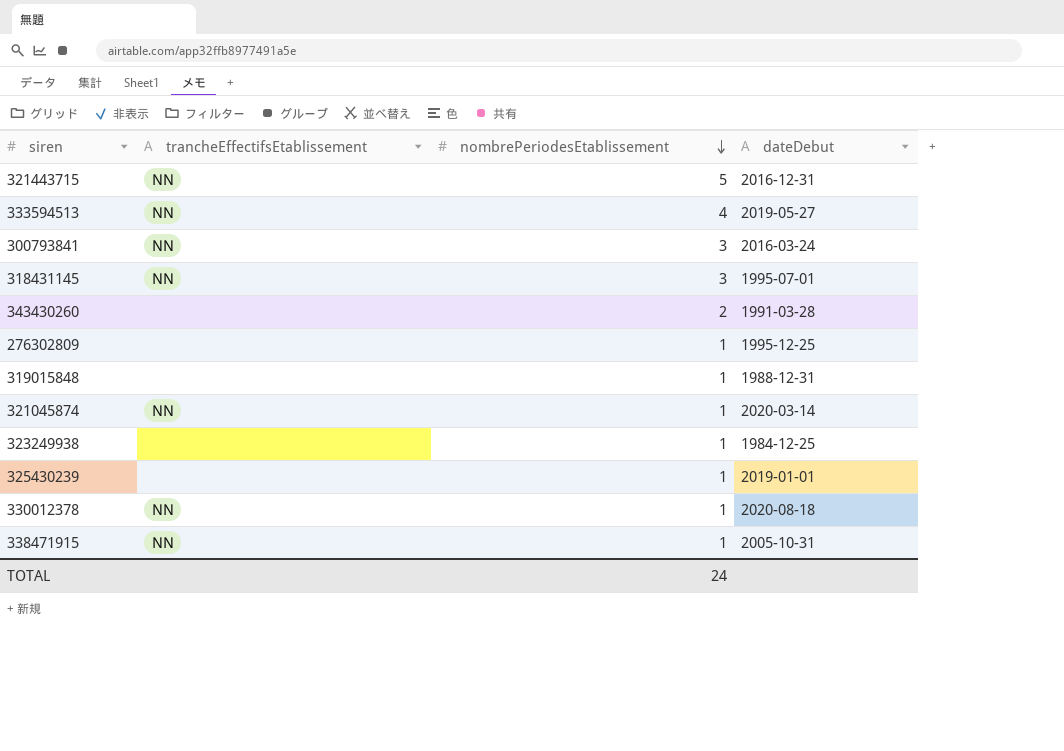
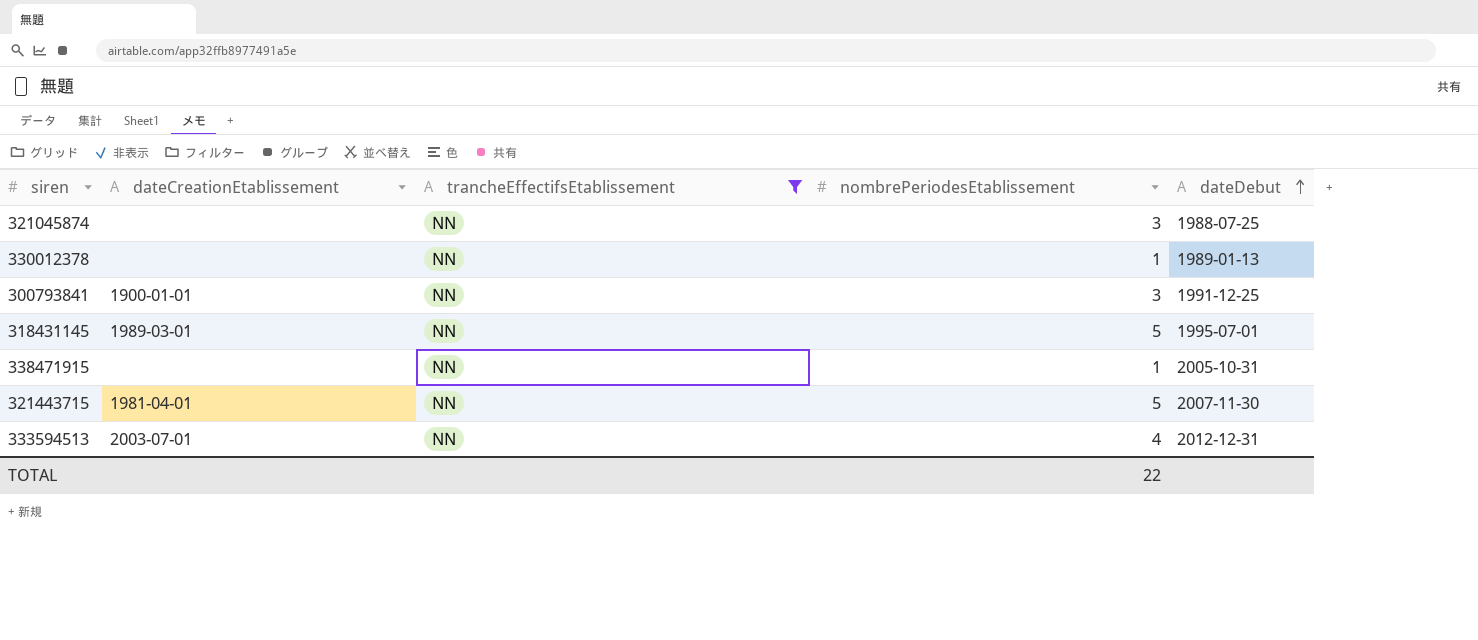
filter: none -> trancheEffectifsEtablissement = NN
row order: nombrePeriodesEtablissement descending -> dateDebut ascending
column dateCreationEtablissement | position: none -> 2
321045874 | nombrePeriodesEtablissement: 1 -> 3
321045874 | dateDebut: 2020-03-14 -> 1988-07-25
330012378 | dateDebut: 2020-08-18 -> 1989-01-13
300793841 | dateDebut: 2016-03-24 -> 1991-12-25
318431145 | nombrePeriodesEtablissement: 3 -> 5
321443715 | dateDebut: 2016-12-31 -> 2007-11-30
333594513 | dateDebut: 2019-05-27 -> 2012-12-31
TOTAL | nombrePeriodesEtablissement: 24 -> 22

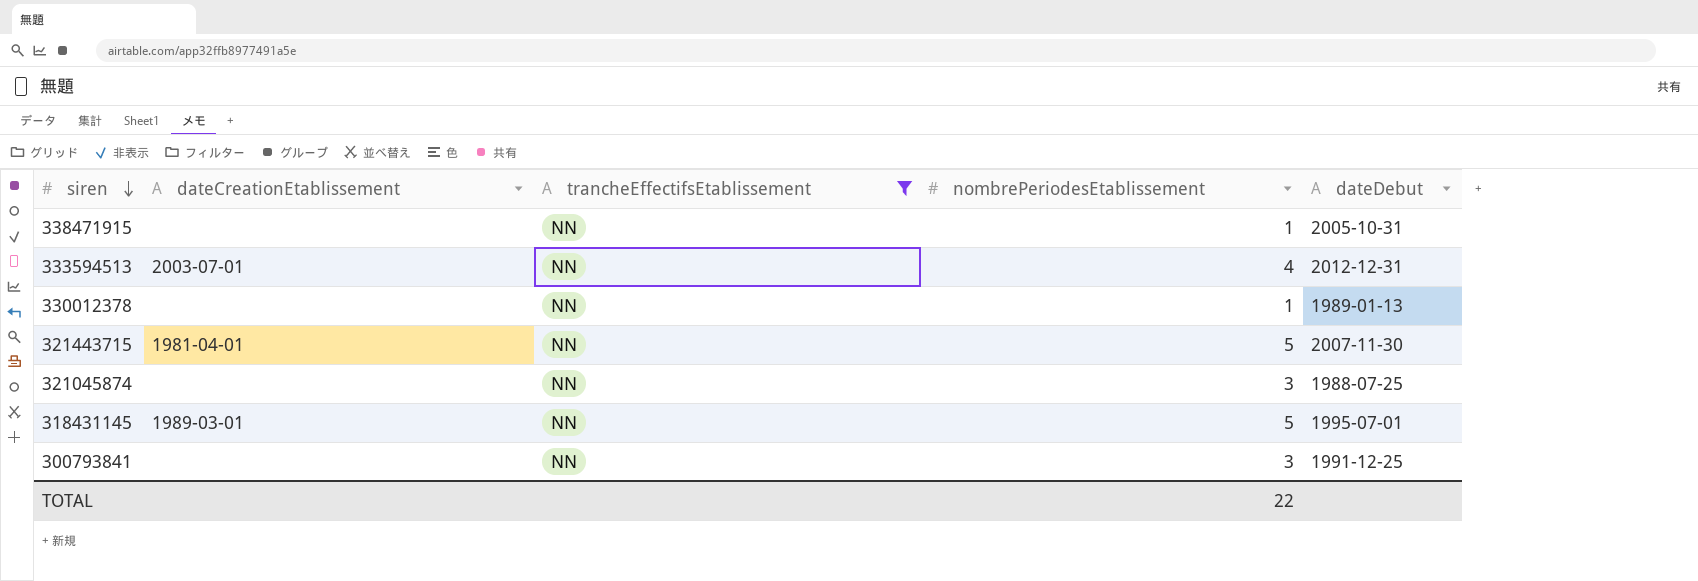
row order: dateDebut ascending -> siren descending
300793841 | dateCreationEtablissement: 1900-01-01 -> none

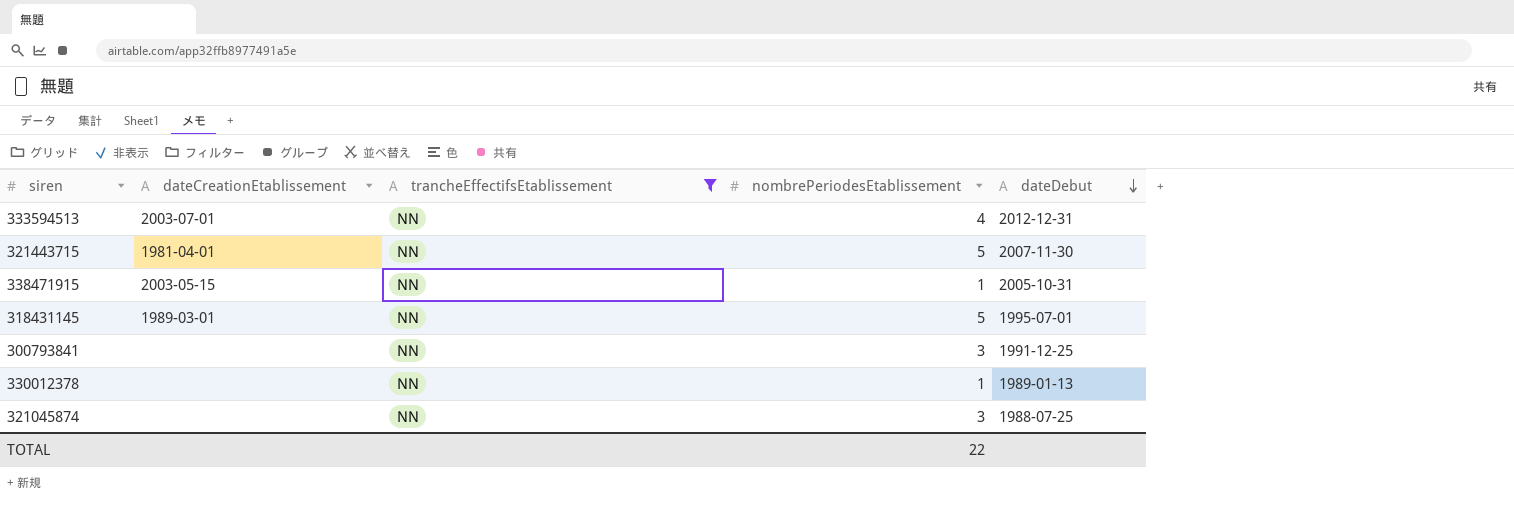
row order: siren descending -> dateDebut descending
338471915 | dateCreationEtablissement: none -> 2003-05-15

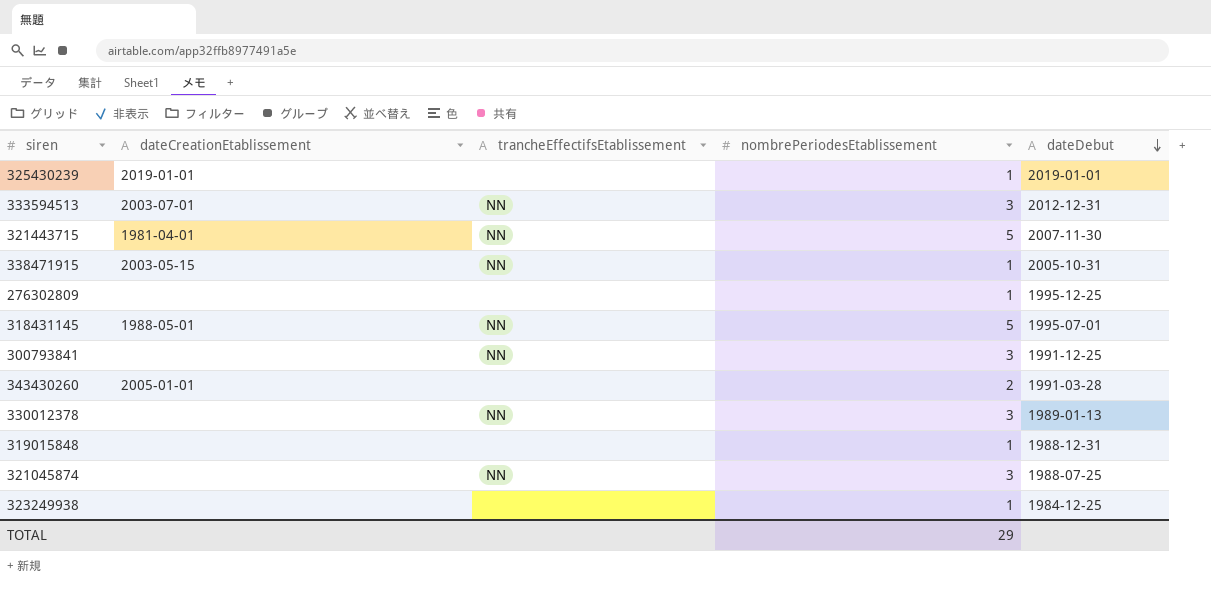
filter: trancheEffectifsEtablissement = NN -> none
333594513 | nombrePeriodesEtablissement: 4 -> 3
318431145 | dateCreationEtablissement: 1989-03-01 -> 1988-05-01
330012378 | nombrePeriodesEtablissement: 1 -> 3
TOTAL | nombrePeriodesEtablissement: 22 -> 29

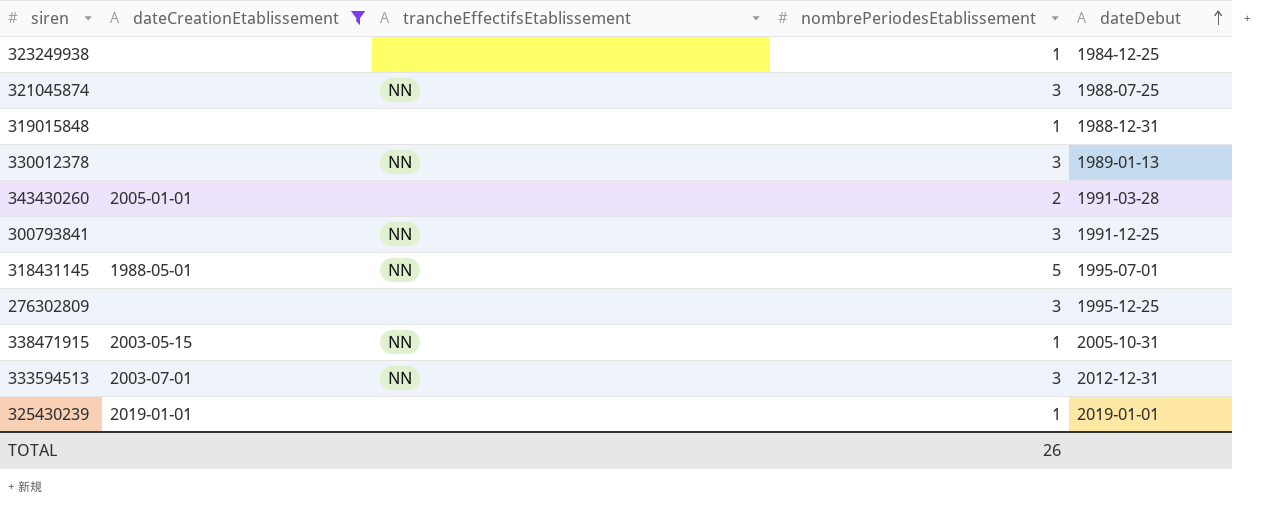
filter: none -> dateCreationEtablissement != 1981-04-01
row order: dateDebut descending -> dateDebut ascending
276302809 | nombrePeriodesEtablissement: 1 -> 3
TOTAL | nombrePeriodesEtablissement: 29 -> 26

